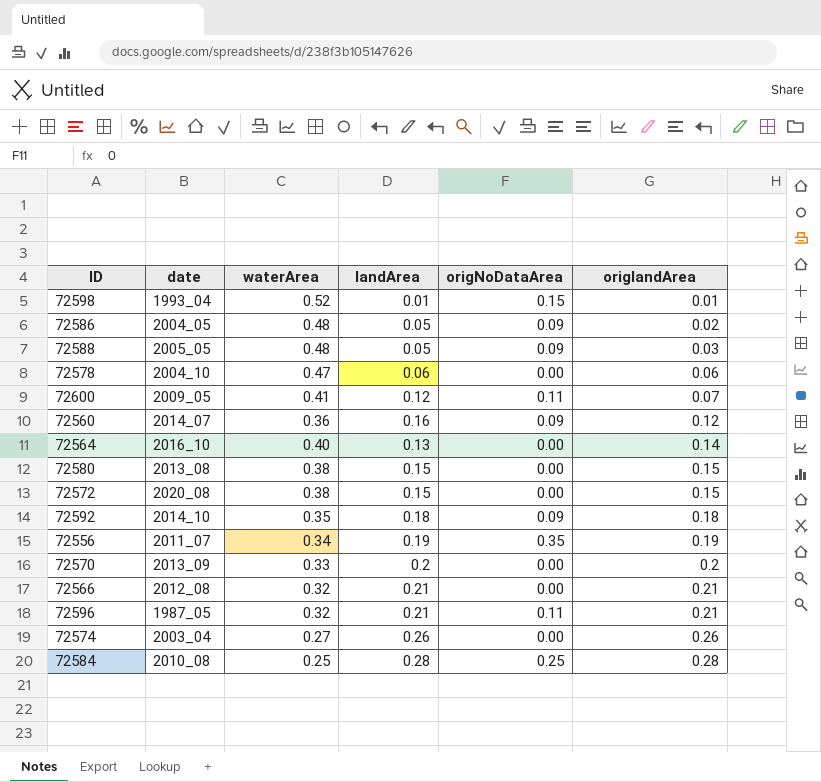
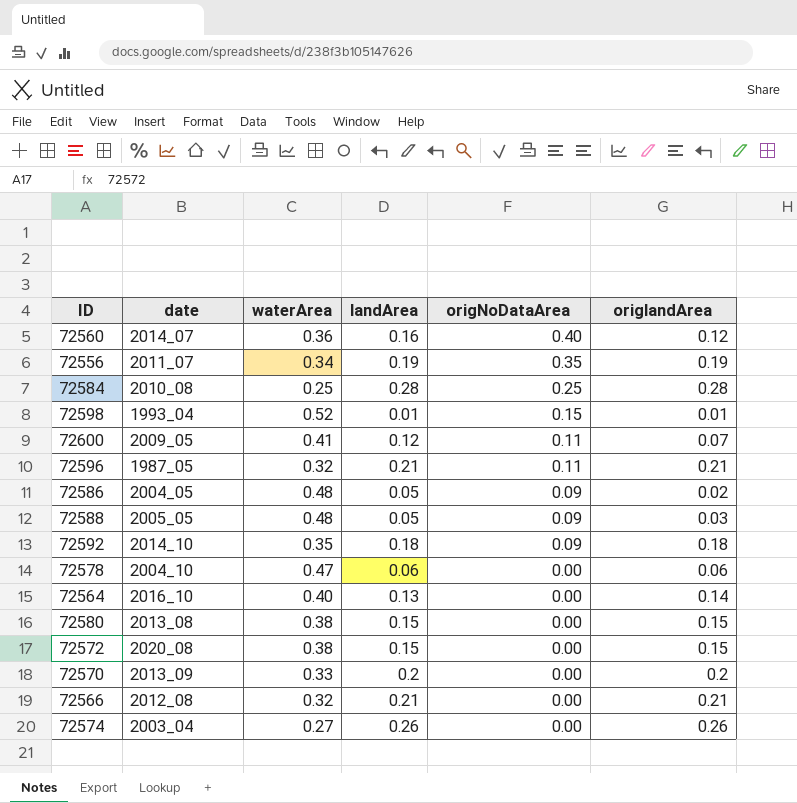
row order: origlandArea ascending -> origNoDataArea descending
72560 | origNoDataArea: 0.09 -> 0.40

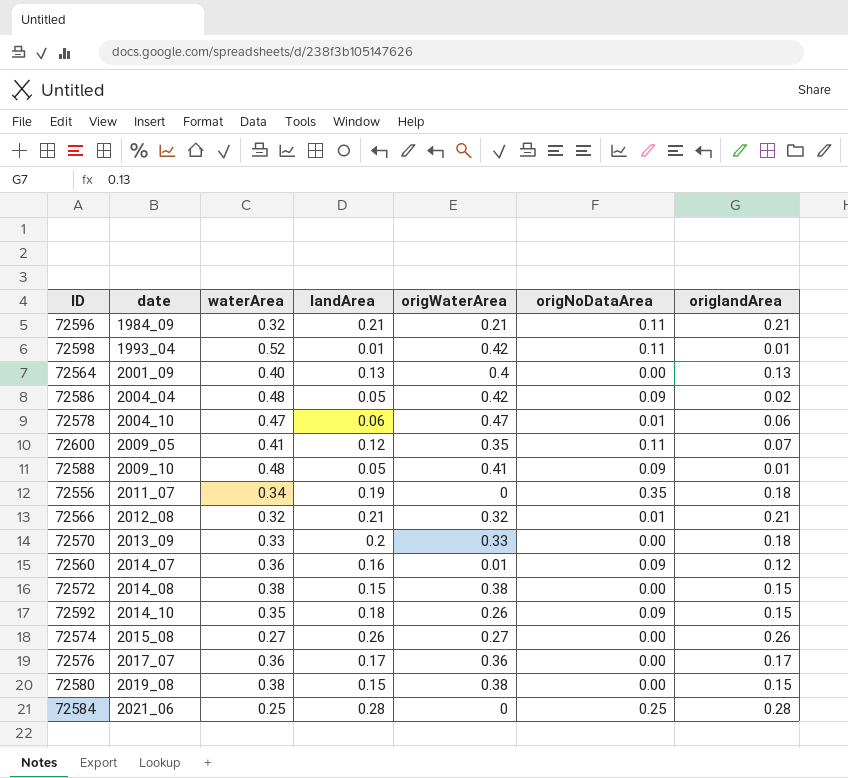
row order: origNoDataArea descending -> date ascending
column origWaterArea | position: none -> 5
72596 | date: 1987_05 -> 1984_09
72598 | origNoDataArea: 0.15 -> 0.11
72564 | date: 2016_10 -> 2001_09
72564 | origlandArea: 0.14 -> 0.13
72586 | date: 2004_05 -> 2004_04
72578 | origNoDataArea: 0.00 -> 0.01
72588 | date: 2005_05 -> 2009_10
72588 | origlandArea: 0.03 -> 0.01
72556 | origlandArea: 0.19 -> 0.18
72566 | origNoDataArea: 0.00 -> 0.01
72570 | origlandArea: 0.2 -> 0.18
72560 | origNoDataArea: 0.40 -> 0.09
72572 | date: 2020_08 -> 2014_08
72592 | origlandArea: 0.18 -> 0.15
72574 | date: 2003_04 -> 2015_08
row 72576: none -> 2017_07 | 0.36 | 0.17 | 0.36 | 0.00 | 0.17
72580 | date: 2013_08 -> 2019_08
72584 | date: 2010_08 -> 2021_06

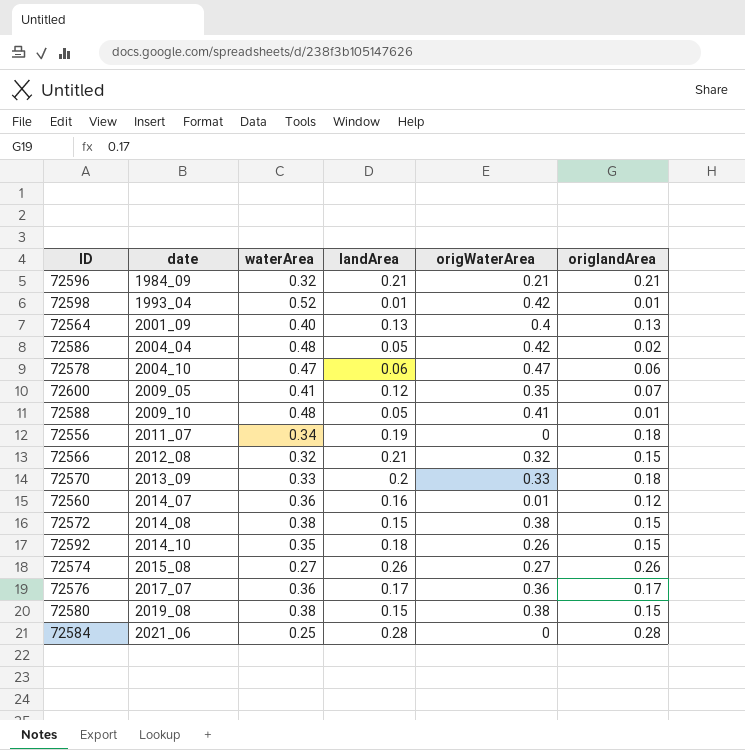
column origNoDataArea | position: 6 -> none
72566 | origlandArea: 0.21 -> 0.15

